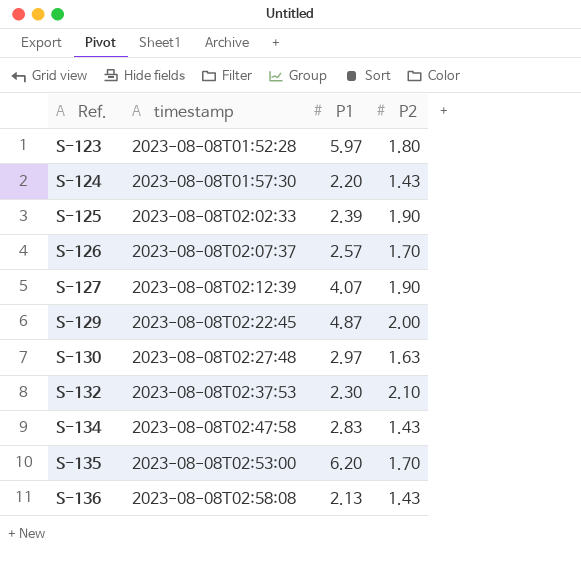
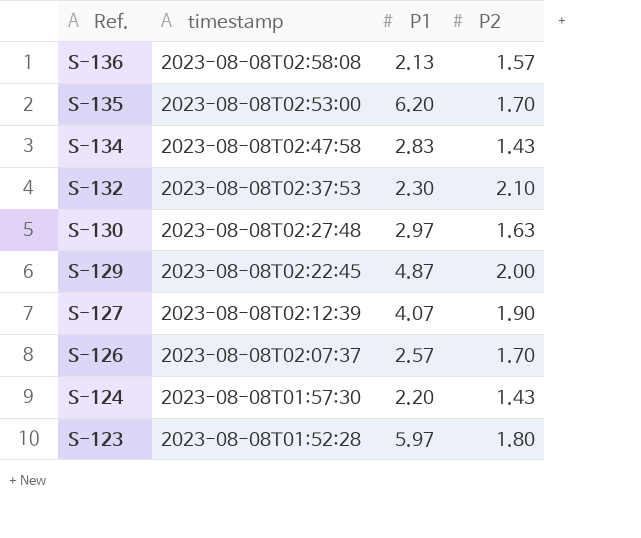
row order: Ref. ascending -> Ref. descending
row S-125: 2023-08-08T02:02:33 | 2.39 | 1.90 -> none
S-136 | P2: 1.43 -> 1.57

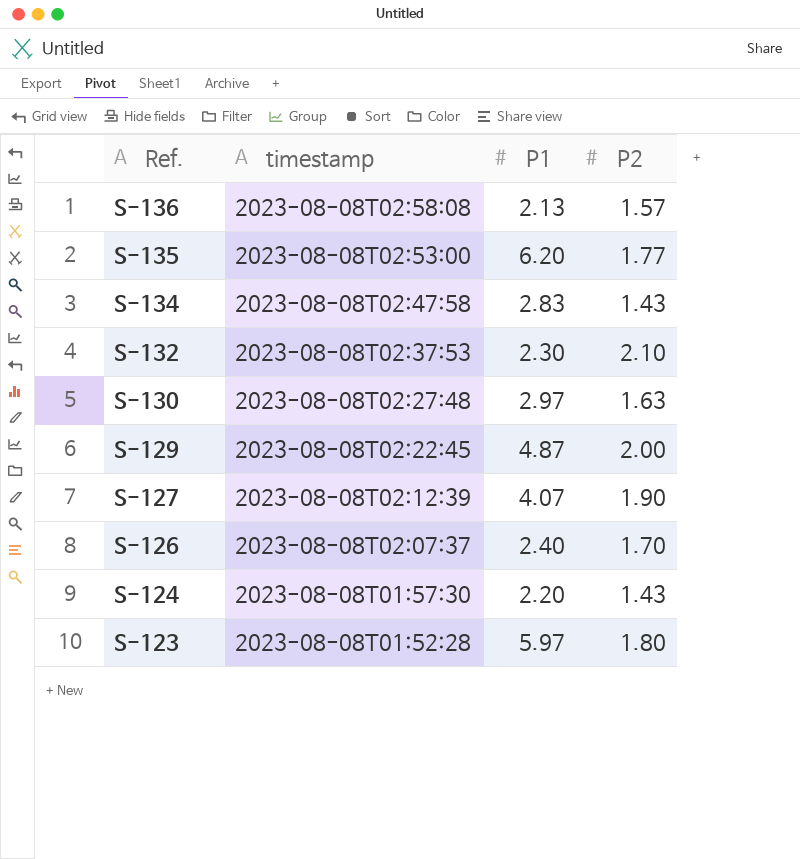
S-135 | P2: 1.70 -> 1.77
S-126 | P1: 2.57 -> 2.40

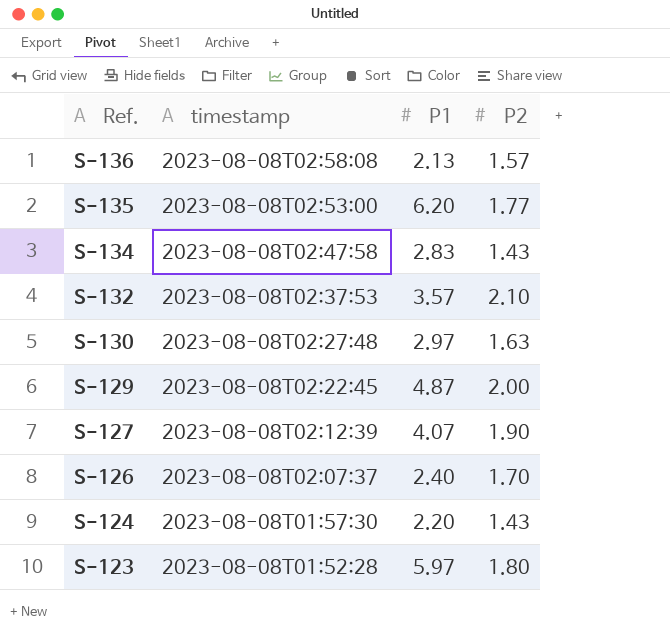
S-132 | P1: 2.30 -> 3.57

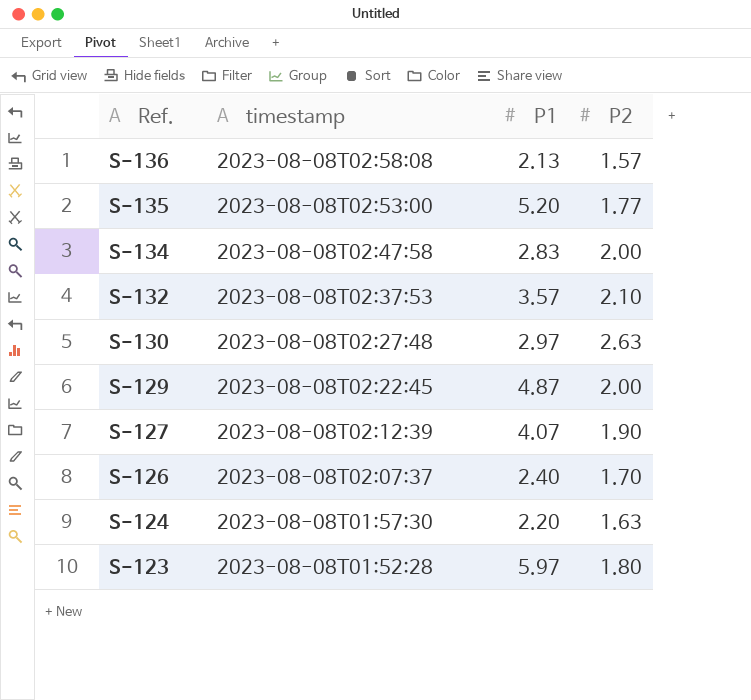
S-135 | P1: 6.20 -> 5.20
S-134 | P2: 1.43 -> 2.00
S-130 | P2: 1.63 -> 2.63
S-124 | P2: 1.43 -> 1.63

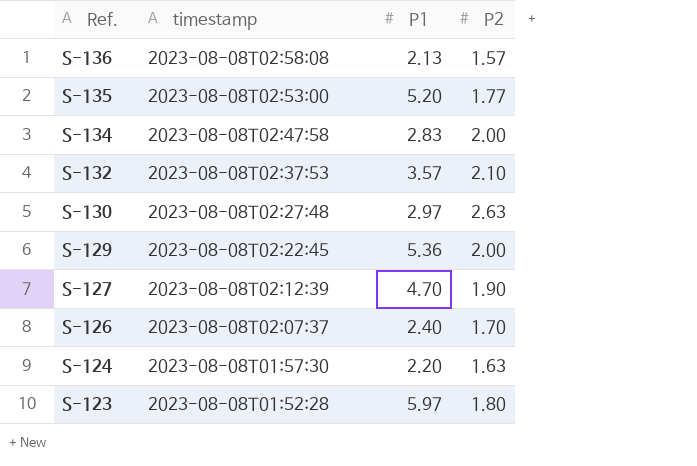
S-129 | P1: 4.87 -> 5.36
S-127 | P1: 4.07 -> 4.70

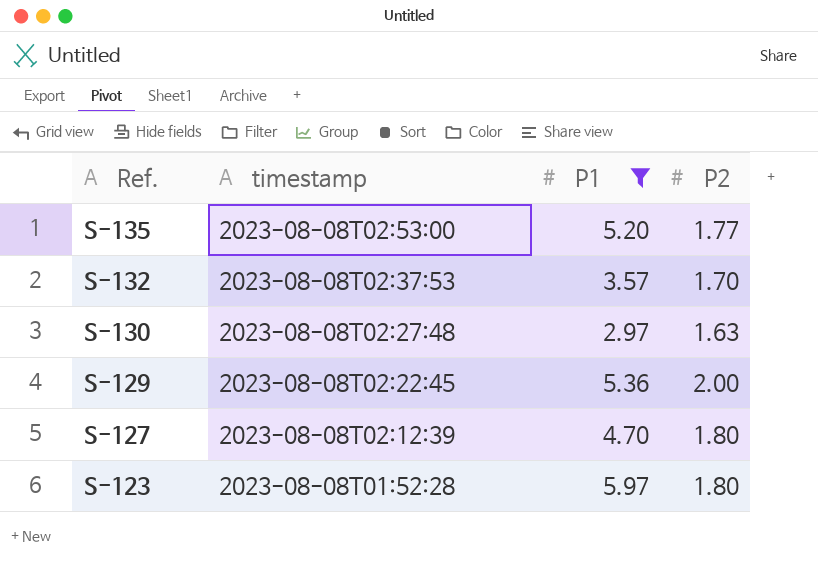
filter: none -> P1 >= 2.97
S-132 | P2: 2.10 -> 1.70
S-130 | P2: 2.63 -> 1.63
S-127 | P2: 1.90 -> 1.80

